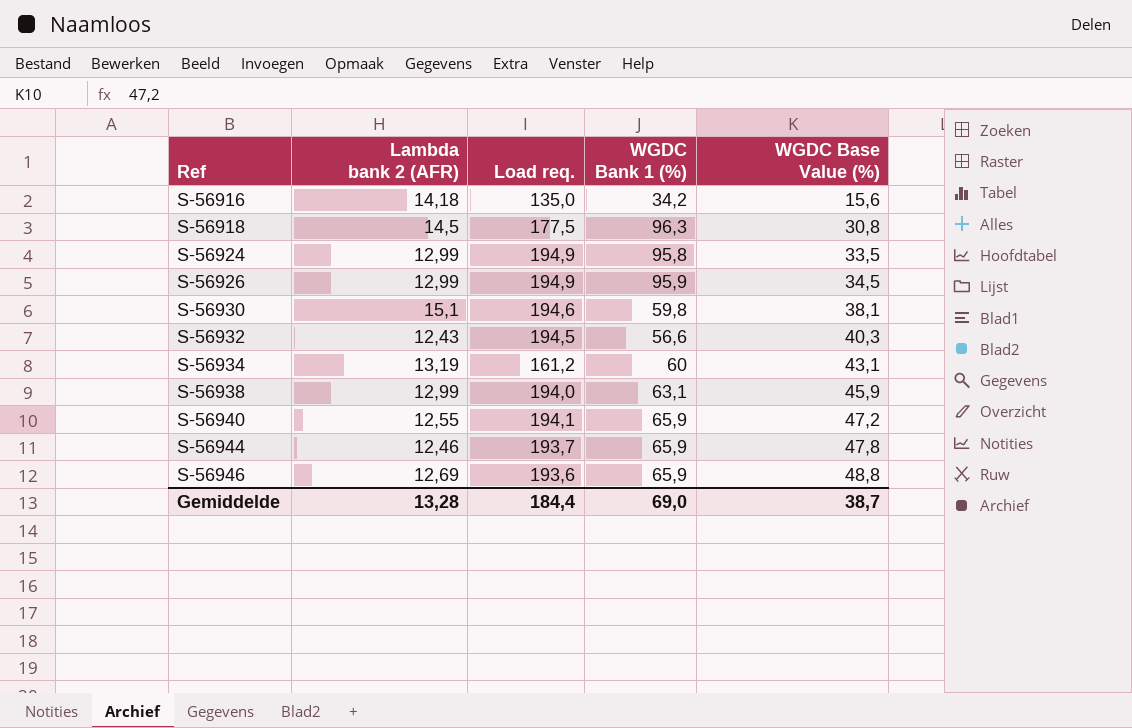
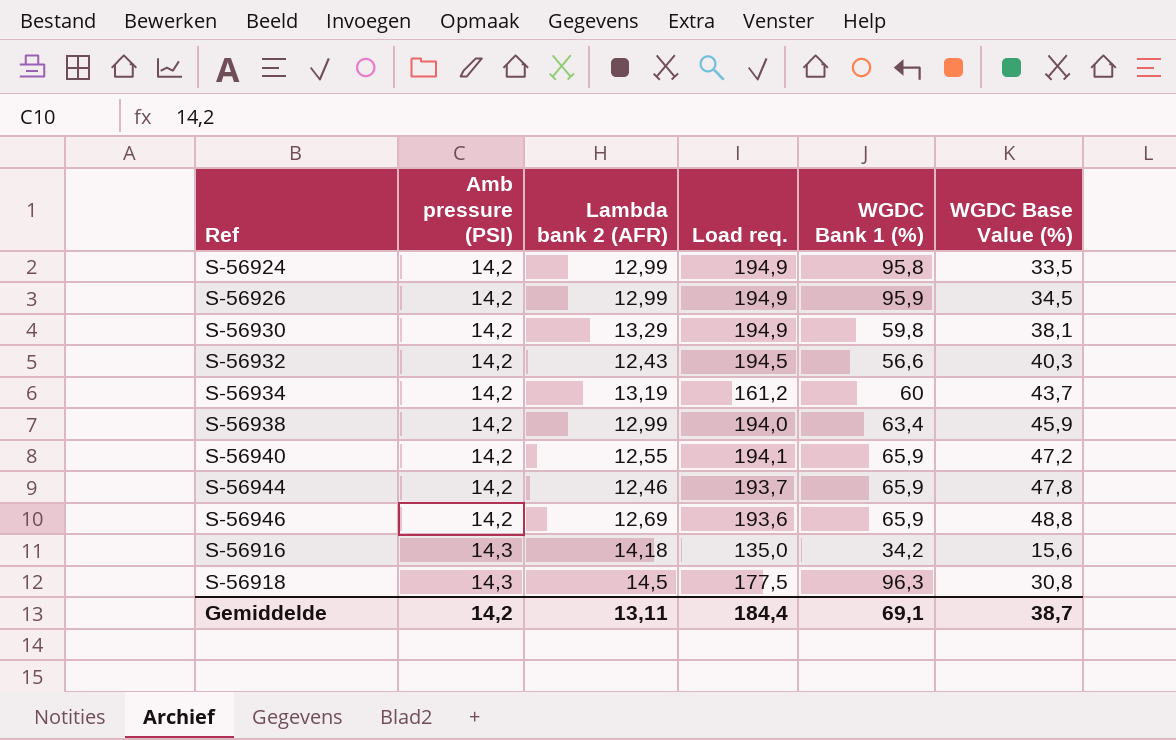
row order: Ref ascending -> Amb pressure (PSI) ascending
column Amb pressure (PSI) | position: none -> 2
S-56930 | Lambda bank 2 (AFR): 15,1 -> 13,29
S-56930 | Load req.: 194,6 -> 194,9
S-56934 | WGDC Base Value (%): 43,1 -> 43,7
S-56938 | WGDC Bank 1 (%): 63,1 -> 63,4
Gemiddelde | Lambda bank 2 (AFR): 13,28 -> 13,11
Gemiddelde | WGDC Bank 1 (%): 69,0 -> 69,1

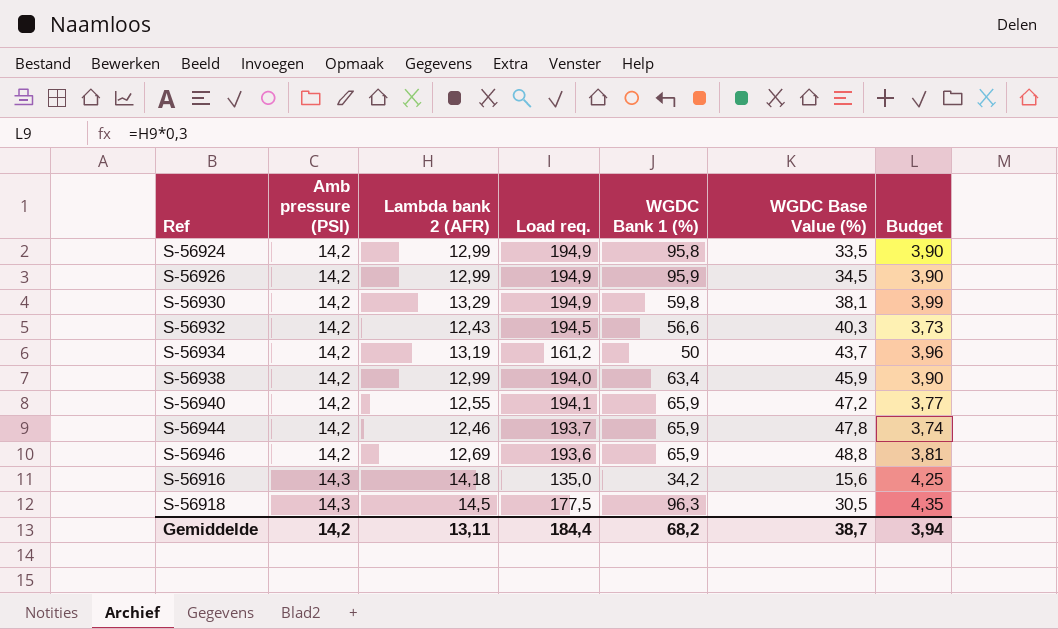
column Budget | formula: none -> [Lambda bank 2 (AFR)] * 0,3
S-56934 | WGDC Bank 1 (%): 60 -> 50
S-56918 | WGDC Base Value (%): 30,8 -> 30,5
Gemiddelde | WGDC Bank 1 (%): 69,1 -> 68,2

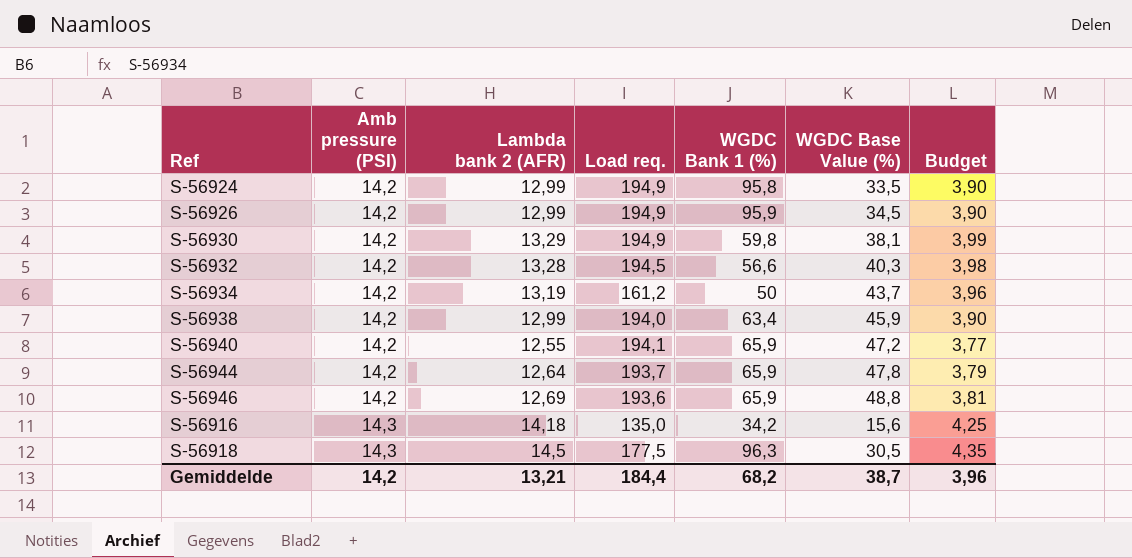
S-56932 | Lambda bank 2 (AFR): 12,43 -> 13,28
S-56932 | Budget: 3,73 -> 3,98
S-56944 | Lambda bank 2 (AFR): 12,46 -> 12,64
S-56944 | Budget: 3,74 -> 3,79
Gemiddelde | Lambda bank 2 (AFR): 13,11 -> 13,21
Gemiddelde | Budget: 3,94 -> 3,96

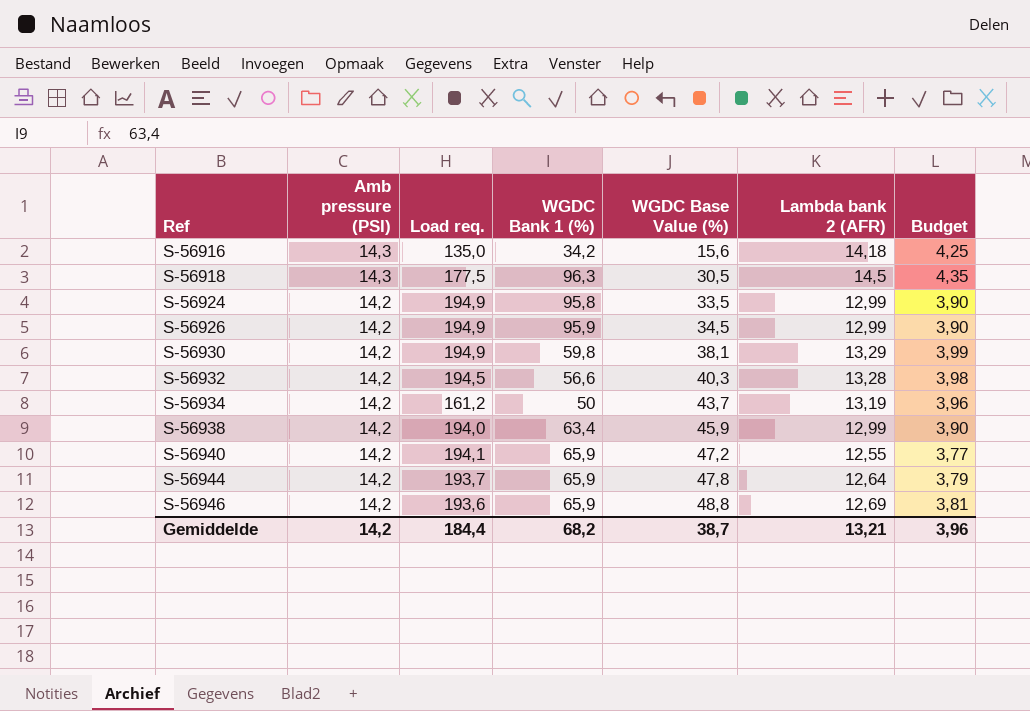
row order: Amb pressure (PSI) ascending -> Ref ascending
column Lambda bank 2 (AFR) | position: 3 -> 6

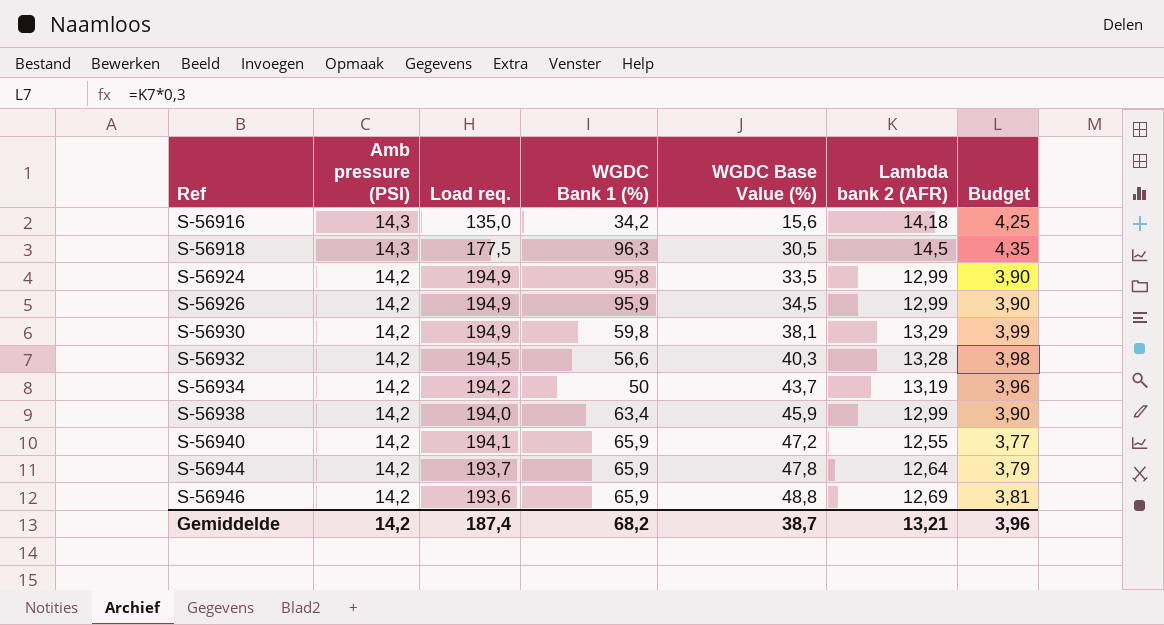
S-56934 | Load req.: 161,2 -> 194,2
Gemiddelde | Load req.: 184,4 -> 187,4

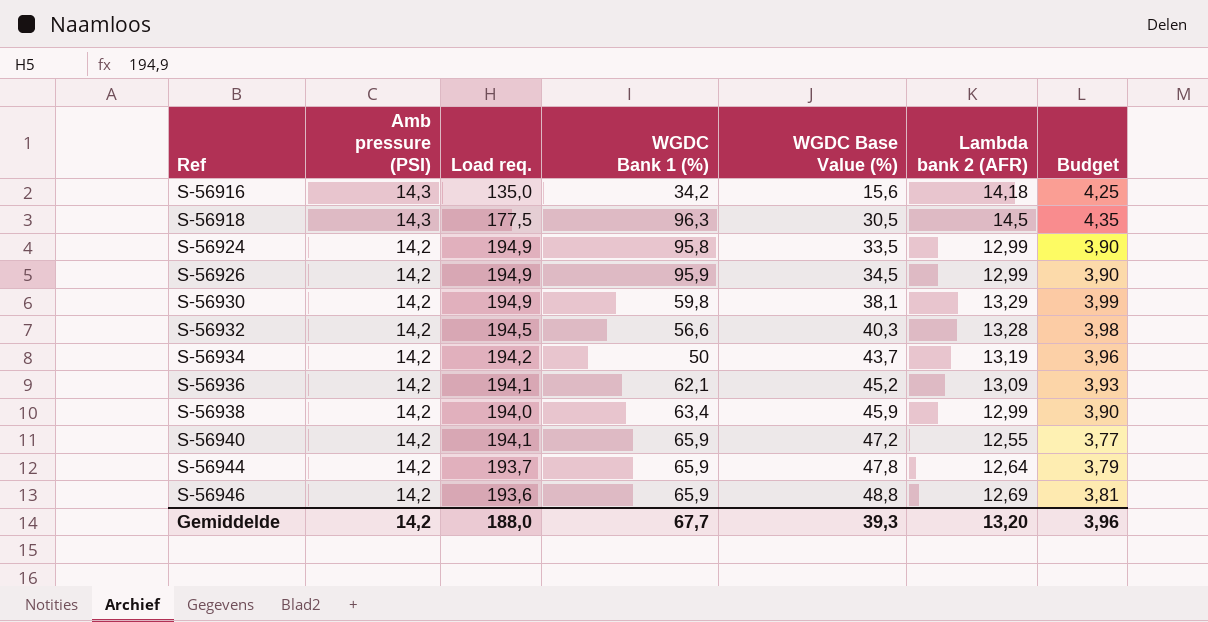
row S-56936: none -> 14,2 | 194,1 | 62,1 | 45,2 | 13,09 | 3,93
Gemiddelde | Load req.: 187,4 -> 188,0
Gemiddelde | WGDC Bank 1 (%): 68,2 -> 67,7
Gemiddelde | WGDC Base Value (%): 38,7 -> 39,3
Gemiddelde | Lambda bank 2 (AFR): 13,21 -> 13,20

